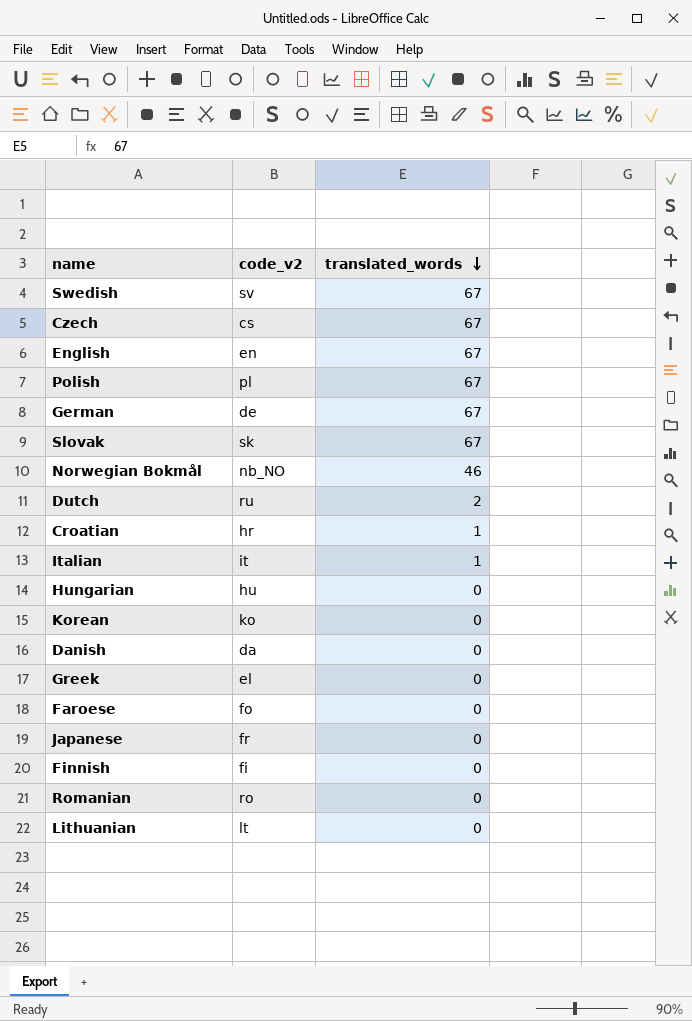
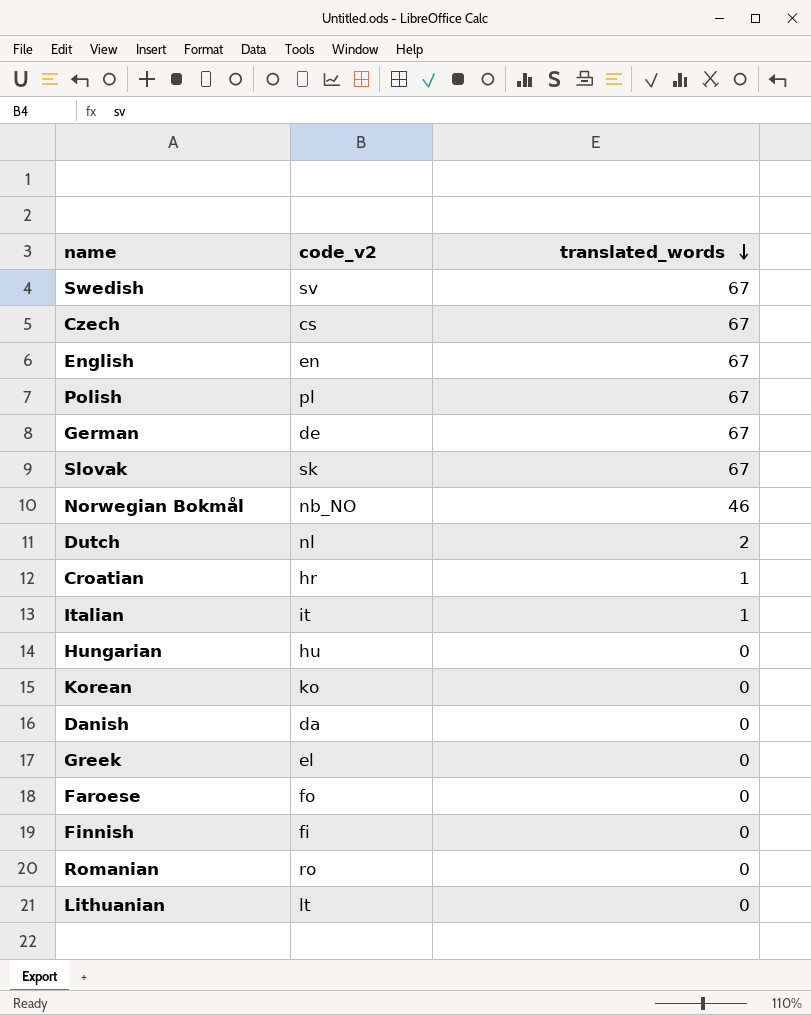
row Japanese: fr | 0 -> none
Dutch | code_v2: ru -> nl

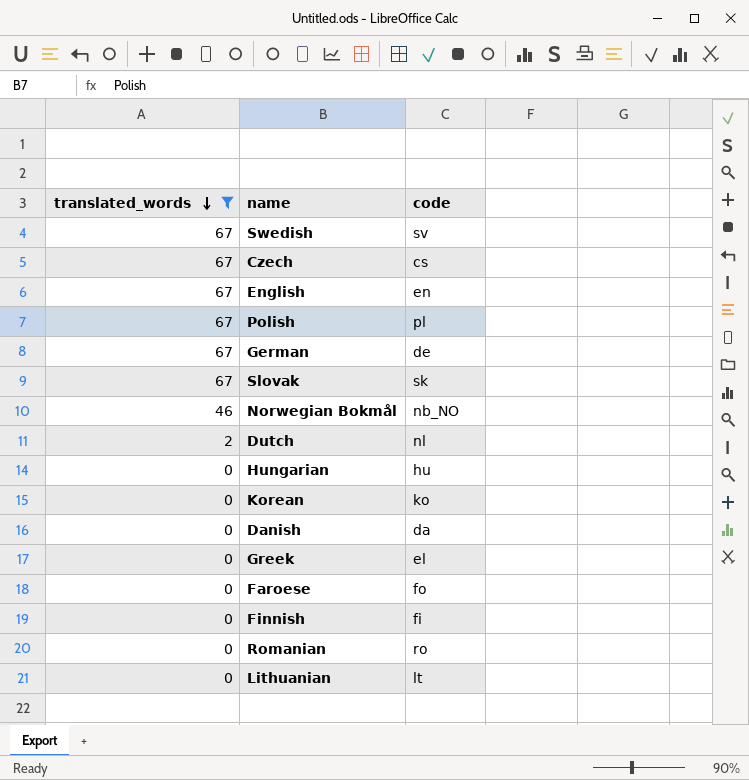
filter: none -> translated_words != 1
column translated_words | position: 3 -> 1
column name: code_v2 -> code

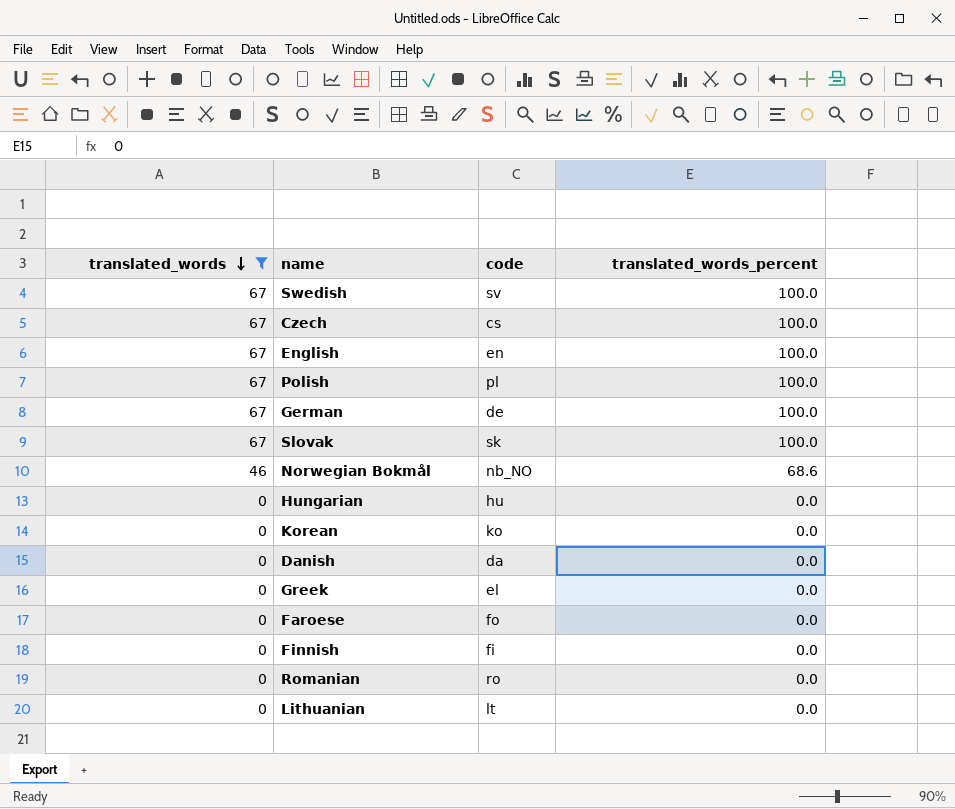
column translated_words_percent | position: none -> 4
row Dutch: 2 | nl -> none

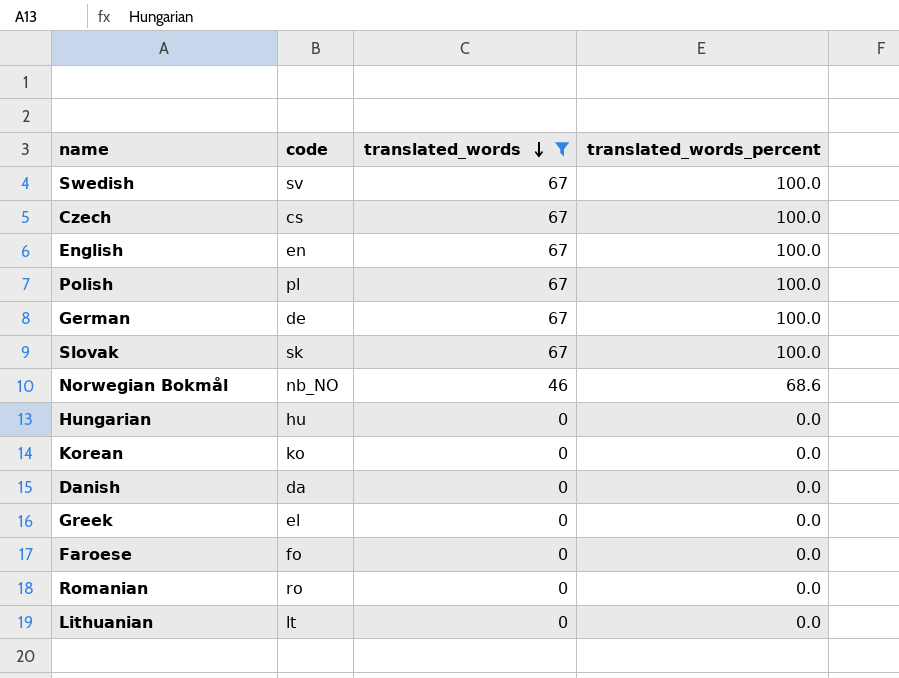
column translated_words | position: 1 -> 3
row Finnish: 0 | fi | 0.0 -> none

